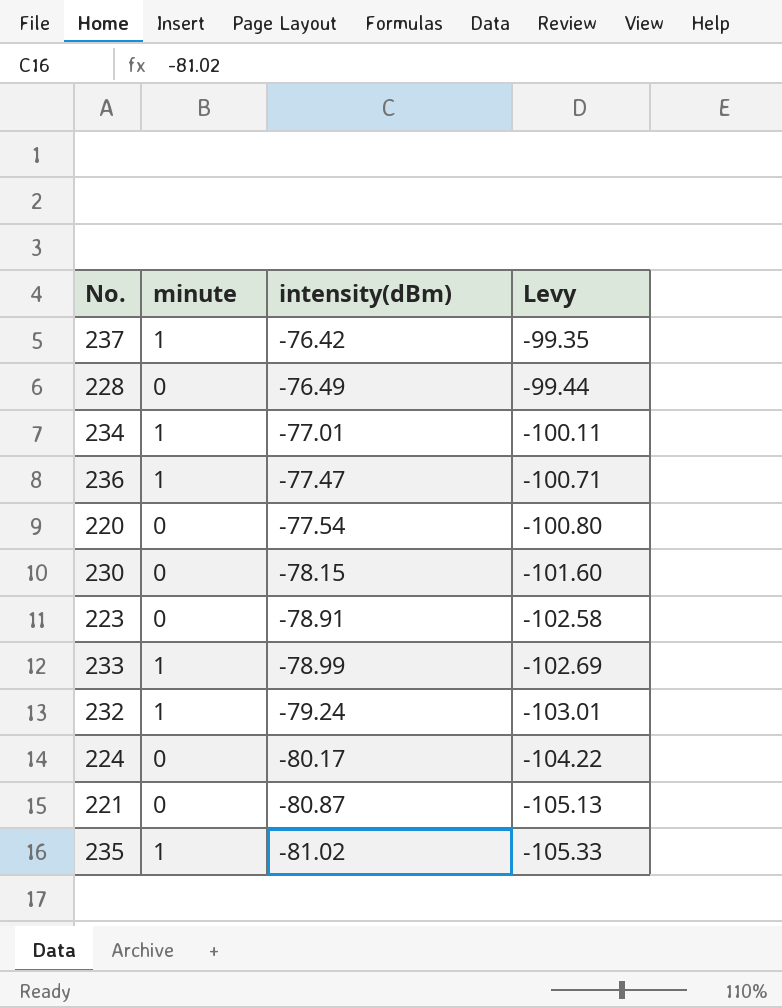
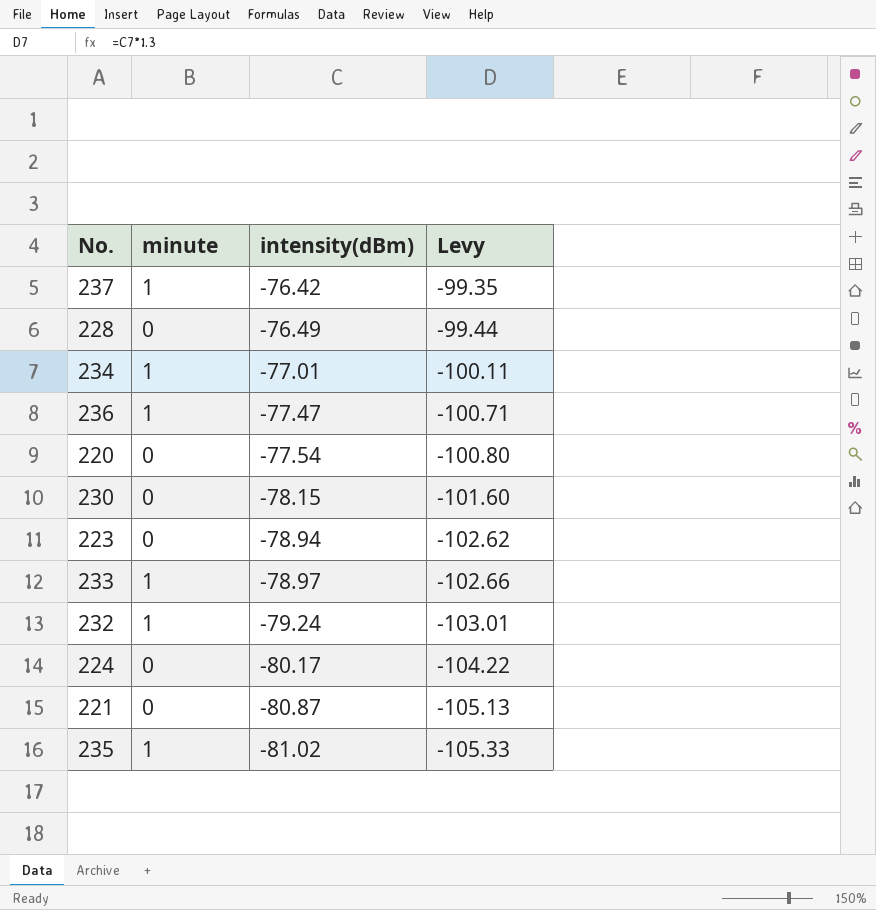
223 | intensity(dBm): -78.91 -> -78.94
223 | Levy: -102.58 -> -102.62
233 | intensity(dBm): -78.99 -> -78.97
233 | Levy: -102.69 -> -102.66

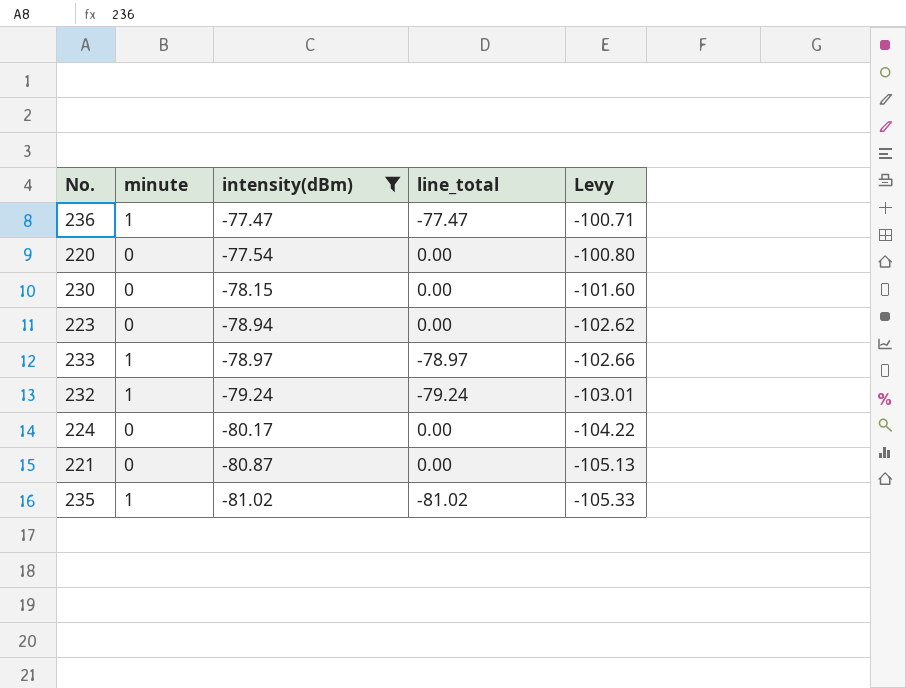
filter: none -> intensity(dBm) <= -77.47
column line_total | formula: none -> [minute] * [intensity(dBm)]

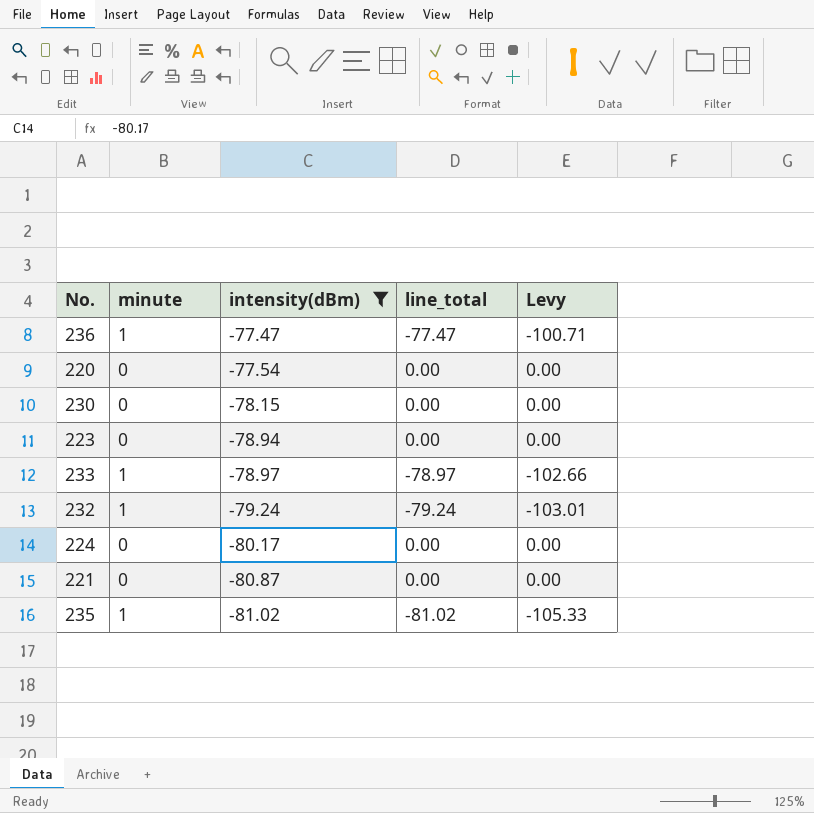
column Levy | formula: [intensity(dBm)] * 1.3 -> [line_total] * 1.3

